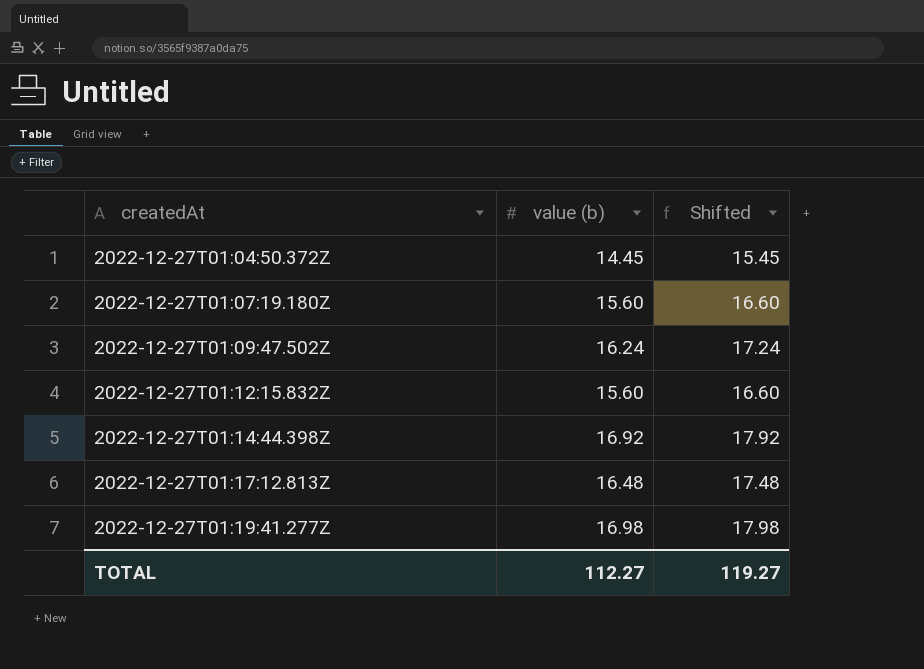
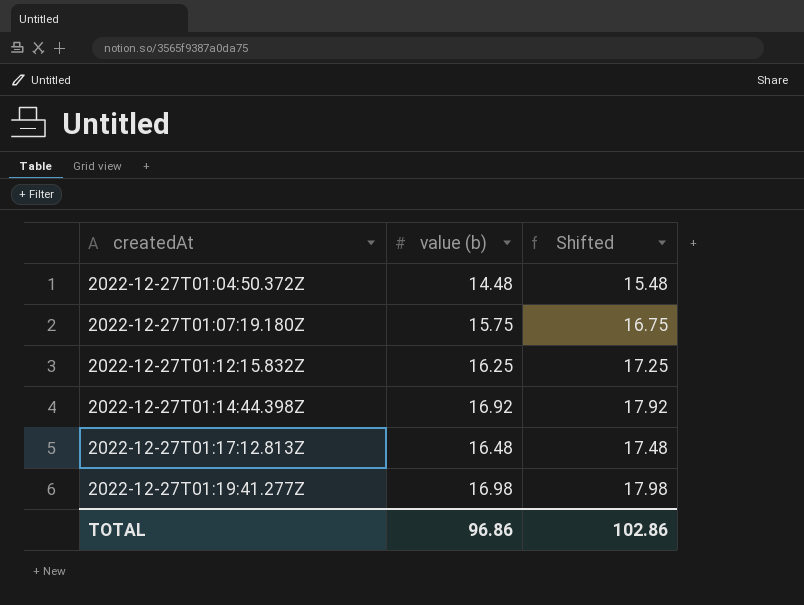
row 2022-12-27T01:09:47.502Z: 16.24 | 17.24 -> none
2022-12-27T01:04:50.372Z | value (b): 14.45 -> 14.48
2022-12-27T01:04:50.372Z | Shifted: 15.45 -> 15.48
2022-12-27T01:07:19.180Z | value (b): 15.60 -> 15.75
2022-12-27T01:07:19.180Z | Shifted: 16.60 -> 16.75
2022-12-27T01:12:15.832Z | value (b): 15.60 -> 16.25
2022-12-27T01:12:15.832Z | Shifted: 16.60 -> 17.25
TOTAL | value (b): 112.27 -> 96.86
TOTAL | Shifted: 119.27 -> 102.86

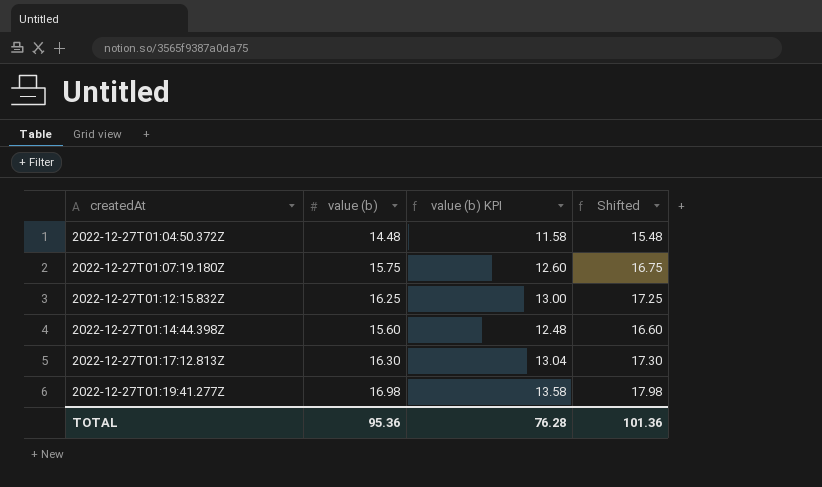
column value (b) KPI | formula: none -> [value (b)] * 0.8
2022-12-27T01:14:44.398Z | value (b): 16.92 -> 15.60
2022-12-27T01:14:44.398Z | Shifted: 17.92 -> 16.60
2022-12-27T01:17:12.813Z | value (b): 16.48 -> 16.30
2022-12-27T01:17:12.813Z | Shifted: 17.48 -> 17.30
TOTAL | value (b): 96.86 -> 95.36
TOTAL | Shifted: 102.86 -> 101.36

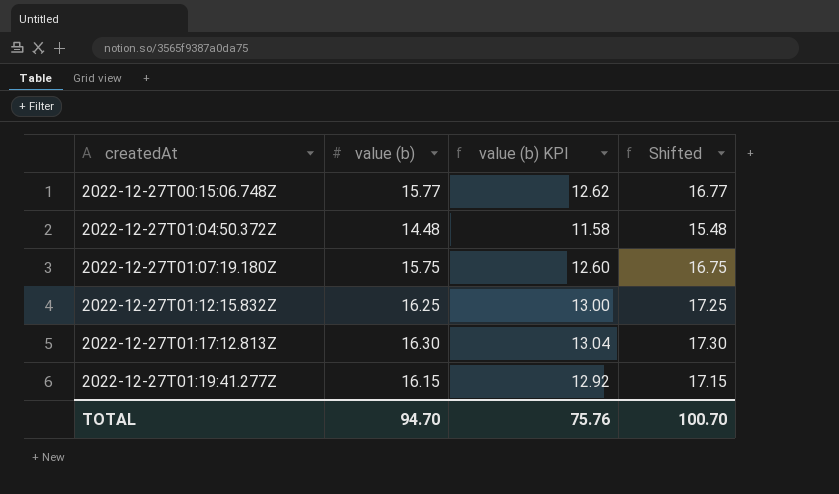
row 2022-12-27T01:14:44.398Z: 15.60 | 12.48 | 16.60 -> none
row 2022-12-27T00:15:06.748Z: none -> 15.77 | 12.62 | 16.77
2022-12-27T01:19:41.277Z | value (b): 16.98 -> 16.15
2022-12-27T01:19:41.277Z | value (b) KPI: 13.58 -> 12.92
2022-12-27T01:19:41.277Z | Shifted: 17.98 -> 17.15
TOTAL | value (b): 95.36 -> 94.70
TOTAL | value (b) KPI: 76.28 -> 75.76
TOTAL | Shifted: 101.36 -> 100.70

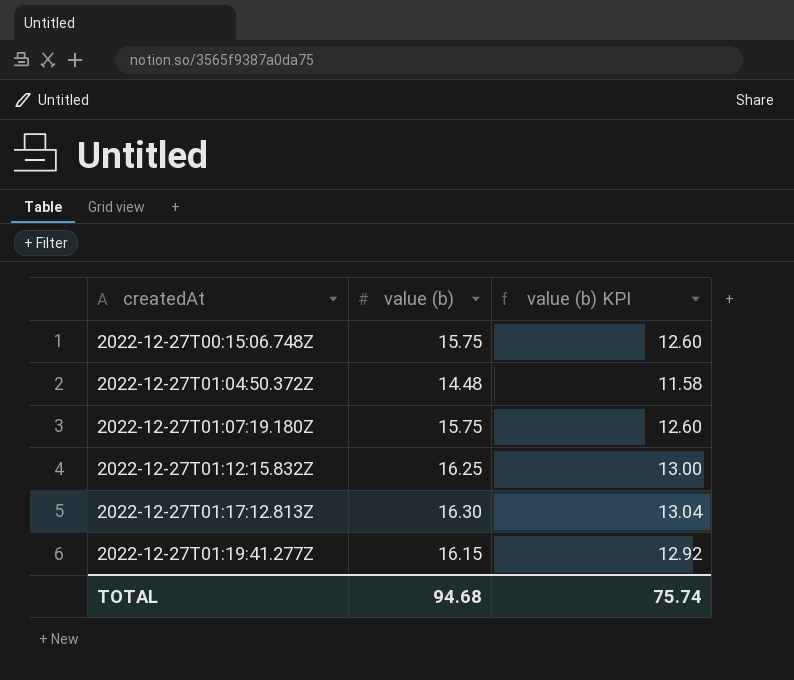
column Shifted | formula: [value (b)] + 1 -> none
2022-12-27T00:15:06.748Z | value (b): 15.77 -> 15.75
2022-12-27T00:15:06.748Z | value (b) KPI: 12.62 -> 12.60
TOTAL | value (b): 94.70 -> 94.68
TOTAL | value (b) KPI: 75.76 -> 75.74

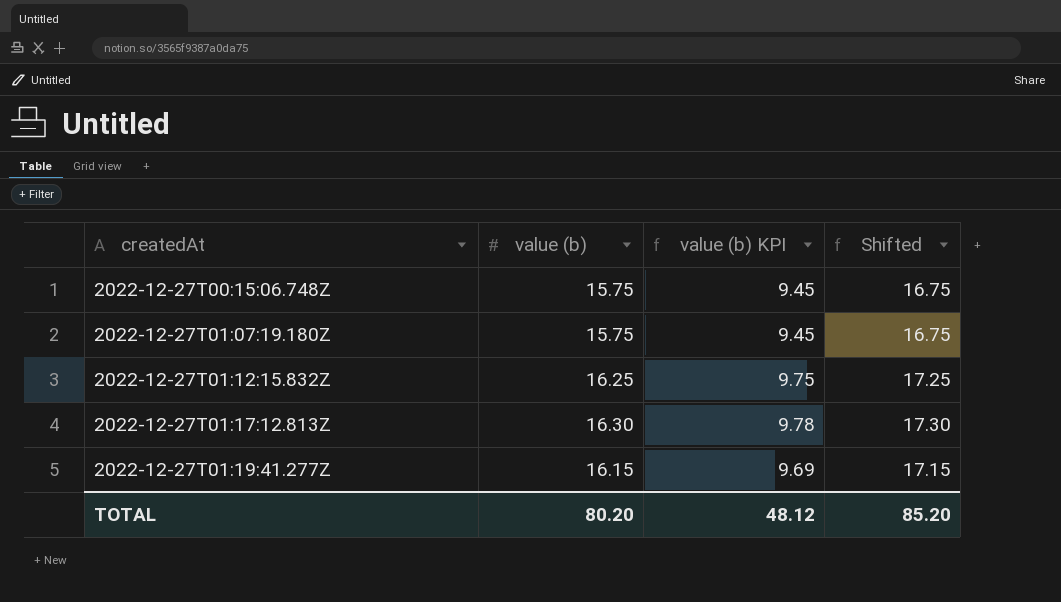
column value (b) KPI | formula: [value (b)] * 0.8 -> [value (b)] * 0.6
column Shifted | formula: none -> [value (b)] + 1
row 2022-12-27T01:04:50.372Z: 14.48 | 11.58 -> none
TOTAL | value (b): 94.68 -> 80.20
TOTAL | value (b) KPI: 75.74 -> 48.12

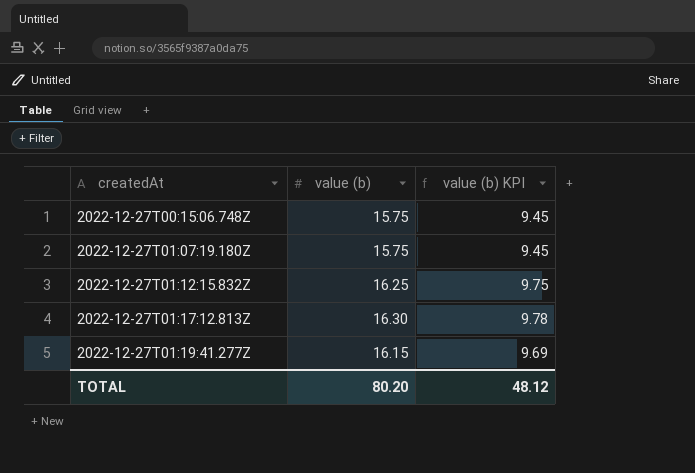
column Shifted | formula: [value (b)] + 1 -> none

